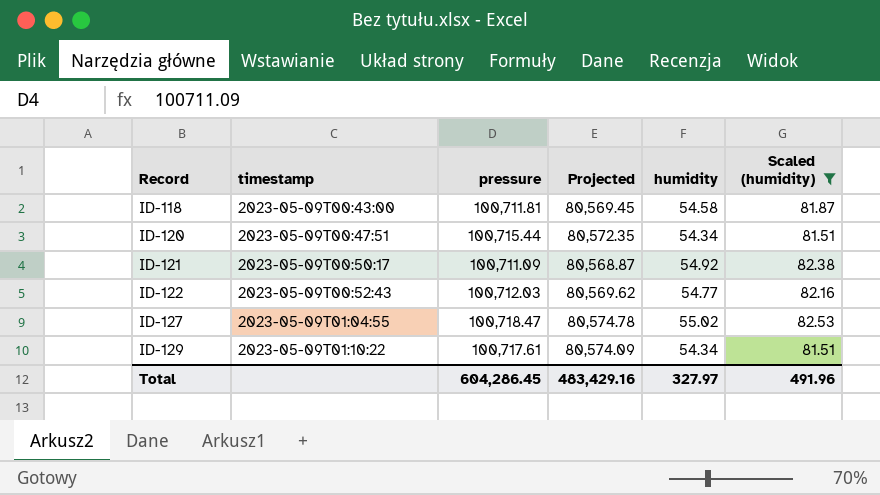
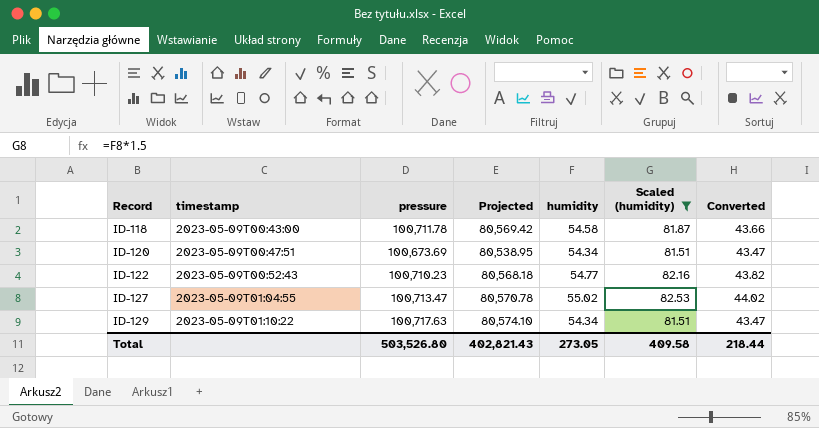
column Converted | formula: none -> [humidity] * 0.8
row ID-121: 2023-05-09T00:50:17 | 100,711.09 | 80,568.87 | 54.92 | 82.38 -> none
ID-118 | pressure: 100,711.81 -> 100,711.78
ID-118 | Projected: 80,569.45 -> 80,569.42
ID-120 | pressure: 100,715.44 -> 100,673.69
ID-120 | Projected: 80,572.35 -> 80,538.95
ID-122 | pressure: 100,712.03 -> 100,710.23
ID-122 | Projected: 80,569.62 -> 80,568.18
ID-127 | pressure: 100,718.47 -> 100,713.47
ID-127 | Projected: 80,574.78 -> 80,570.78
ID-129 | pressure: 100,717.61 -> 100,717.63
ID-129 | Projected: 80,574.09 -> 80,574.10
Total | pressure: 604,286.45 -> 503,526.80
Total | Projected: 483,429.16 -> 402,821.43
Total | humidity: 327.97 -> 273.05
Total | Scaled (humidity): 491.96 -> 409.58

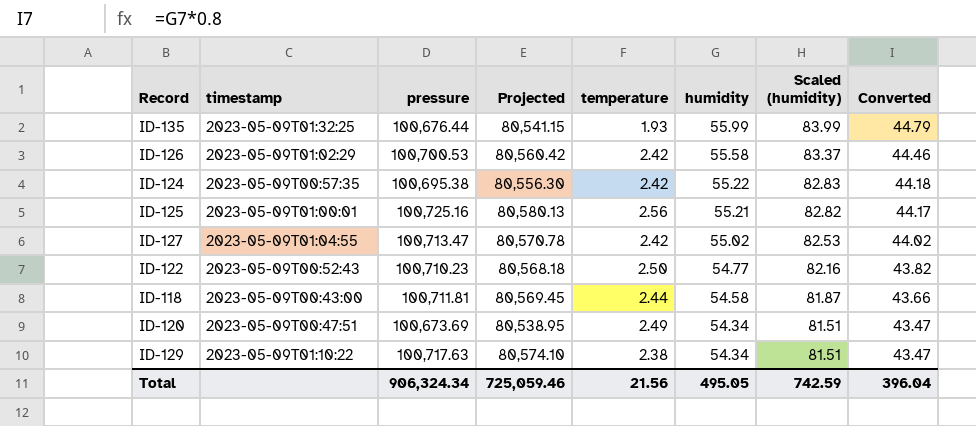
filter: Scaled (humidity) <= 82.53 -> none
row order: Record ascending -> humidity descending
column temperature | position: none -> 5
ID-118 | pressure: 100,711.78 -> 100,711.81
ID-118 | Projected: 80,569.42 -> 80,569.45
Total | pressure: 503,526.80 -> 906,324.34
Total | Projected: 402,821.43 -> 725,059.46
Total | humidity: 273.05 -> 495.05
Total | Scaled (humidity): 409.58 -> 742.59
Total | Converted: 218.44 -> 396.04

